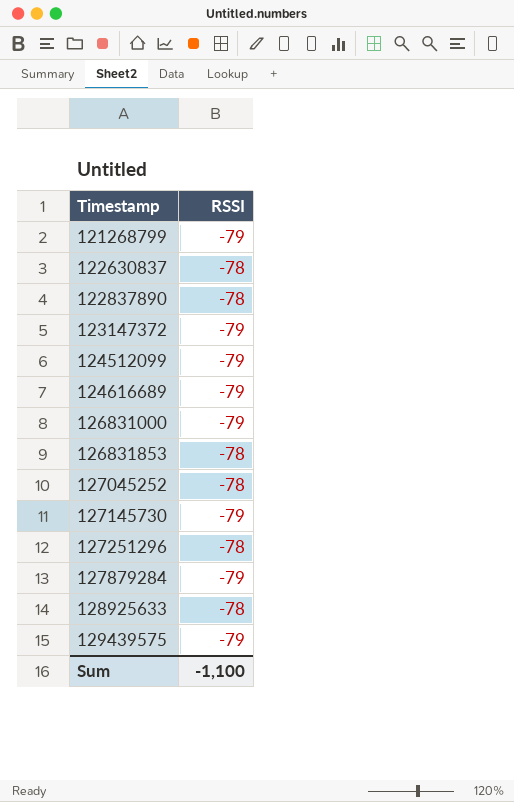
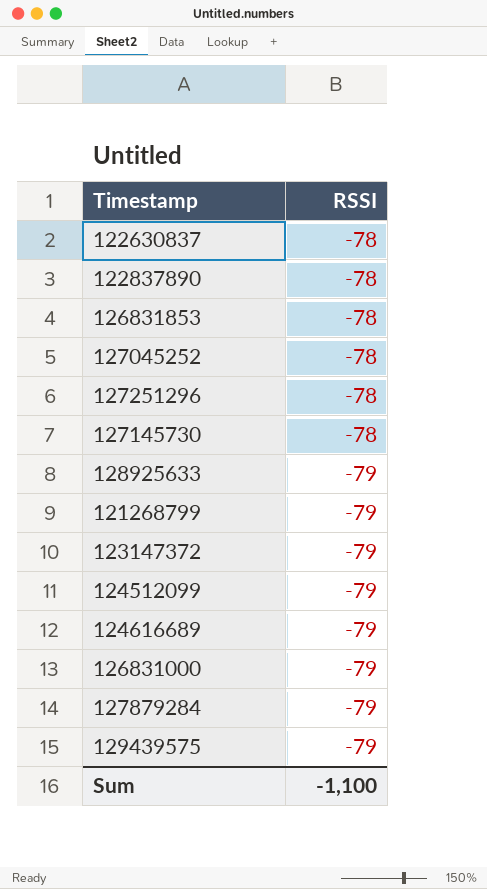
row order: Timestamp ascending -> RSSI descending
127145730 | RSSI: -79 -> -78
128925633 | RSSI: -78 -> -79

